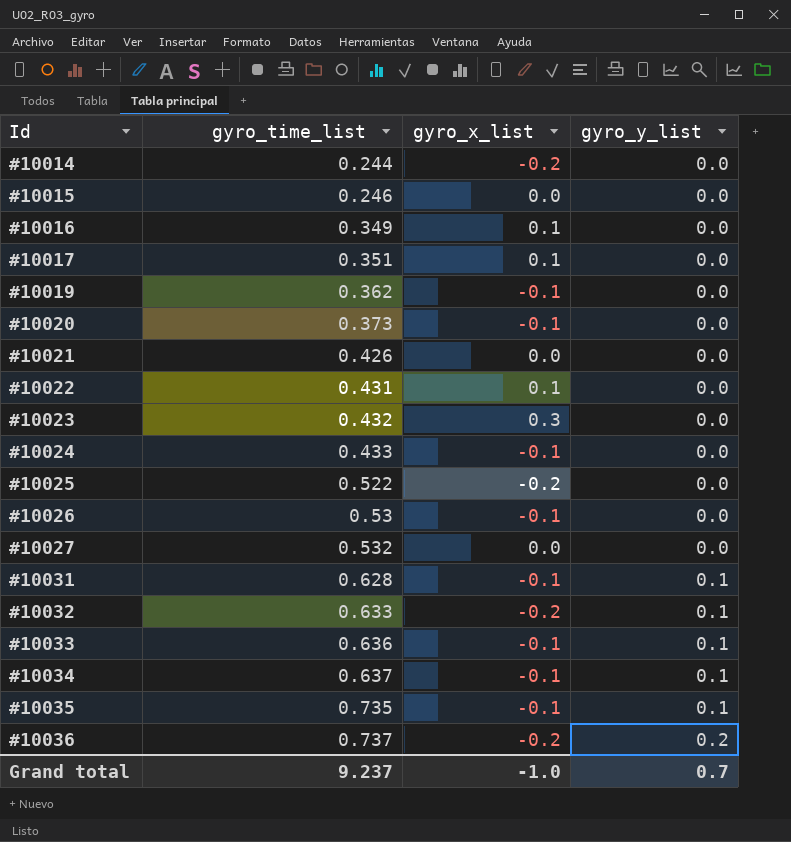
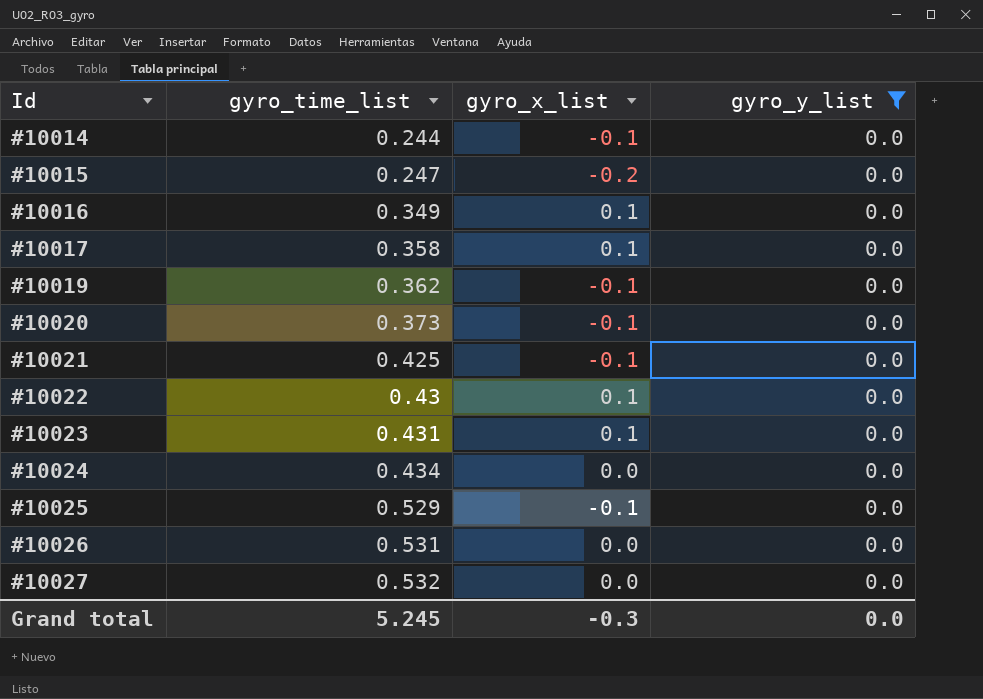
filter: none -> gyro_y_list = 0.0
#10014 | gyro_x_list: -0.2 -> -0.1
#10015 | gyro_time_list: 0.246 -> 0.247
#10015 | gyro_x_list: 0.0 -> -0.2
#10017 | gyro_time_list: 0.351 -> 0.358
#10021 | gyro_time_list: 0.426 -> 0.425
#10021 | gyro_x_list: 0.0 -> -0.1
#10022 | gyro_time_list: 0.431 -> 0.43
#10023 | gyro_time_list: 0.432 -> 0.431
#10023 | gyro_x_list: 0.3 -> 0.1
#10024 | gyro_time_list: 0.433 -> 0.434
#10024 | gyro_x_list: -0.1 -> 0.0
#10025 | gyro_time_list: 0.522 -> 0.529
#10025 | gyro_x_list: -0.2 -> -0.1
#10026 | gyro_time_list: 0.53 -> 0.531
#10026 | gyro_x_list: -0.1 -> 0.0
Grand total | gyro_time_list: 9.237 -> 5.245
Grand total | gyro_x_list: -1.0 -> -0.3
Grand total | gyro_y_list: 0.7 -> 0.0

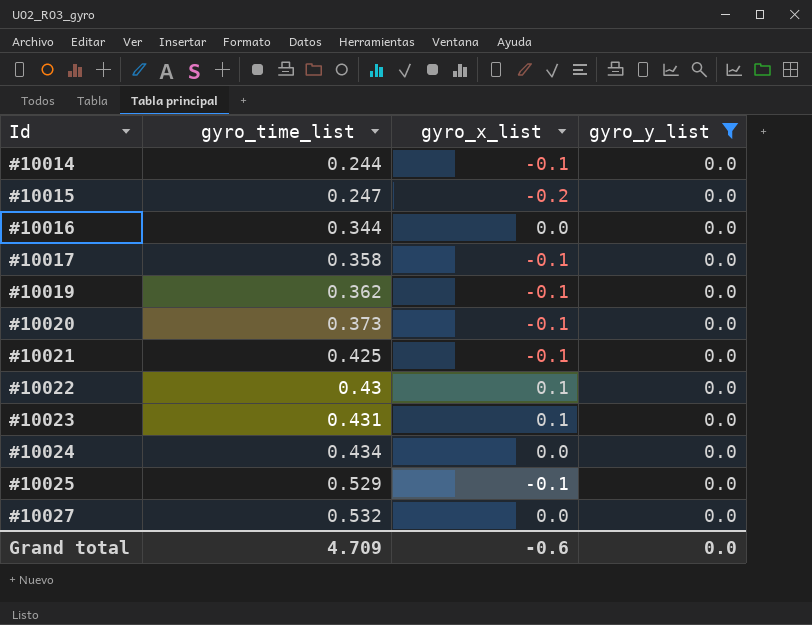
row #10026: 0.531 | 0.0 | 0.0 -> none
#10016 | gyro_time_list: 0.349 -> 0.344
#10016 | gyro_x_list: 0.1 -> 0.0
#10017 | gyro_x_list: 0.1 -> -0.1
Grand total | gyro_time_list: 5.245 -> 4.709
Grand total | gyro_x_list: -0.3 -> -0.6

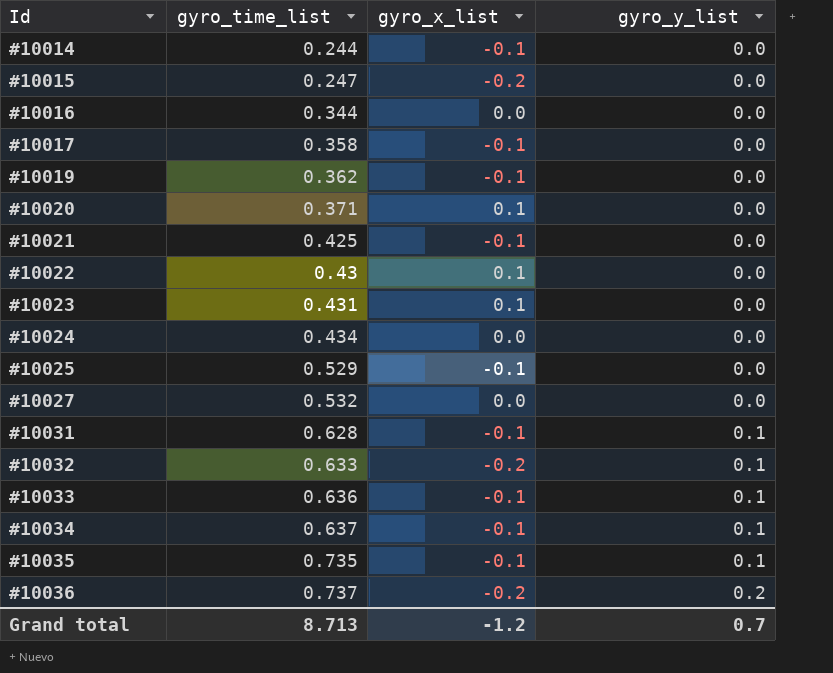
filter: gyro_y_list = 0.0 -> none
#10020 | gyro_time_list: 0.373 -> 0.371
#10020 | gyro_x_list: -0.1 -> 0.1
Grand total | gyro_time_list: 4.709 -> 8.713
Grand total | gyro_x_list: -0.6 -> -1.2
Grand total | gyro_y_list: 0.0 -> 0.7

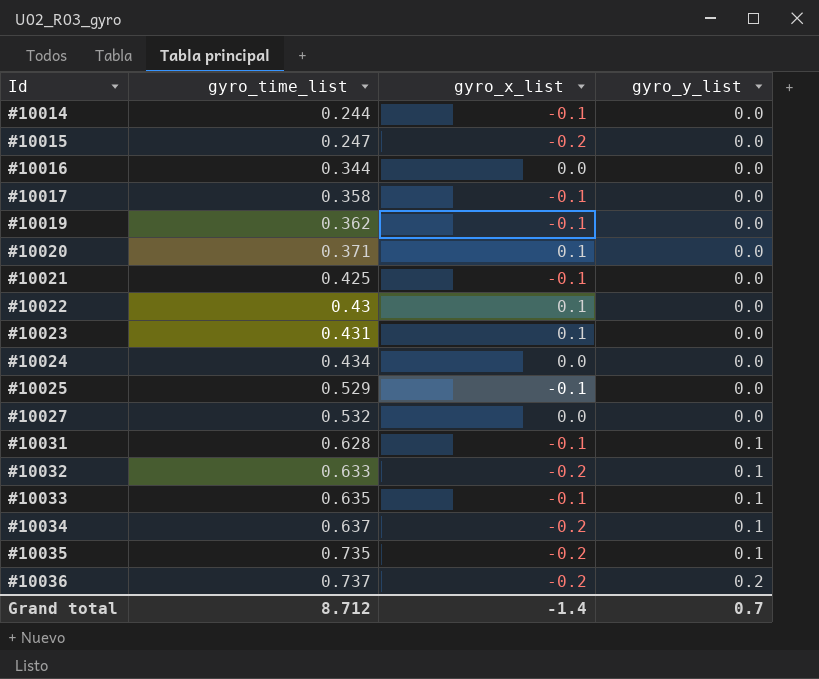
#10033 | gyro_time_list: 0.636 -> 0.635
#10034 | gyro_x_list: -0.1 -> -0.2
#10035 | gyro_x_list: -0.1 -> -0.2
Grand total | gyro_time_list: 8.713 -> 8.712
Grand total | gyro_x_list: -1.2 -> -1.4

